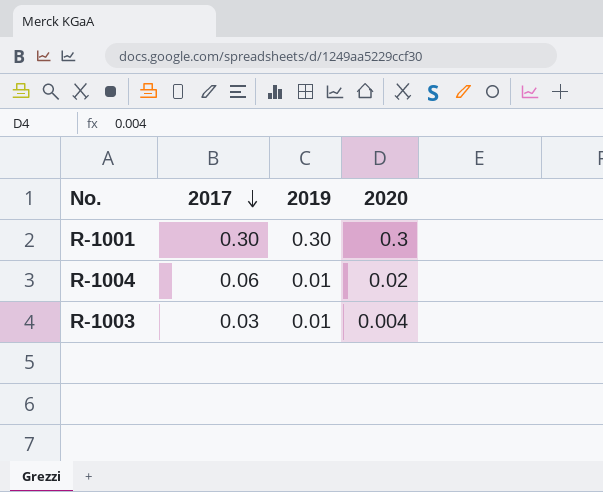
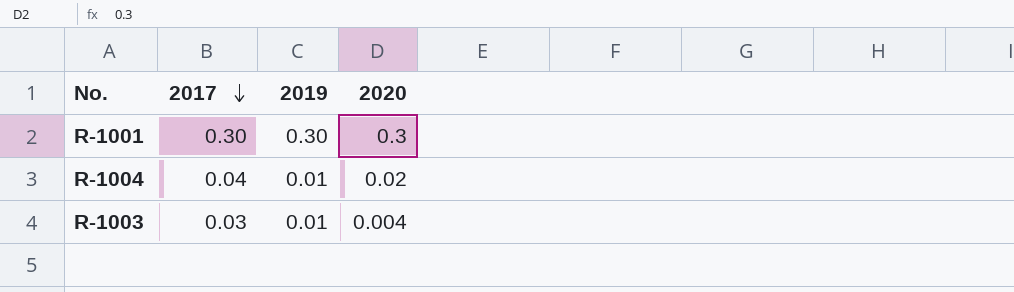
R-1004 | 2017: 0.06 -> 0.04

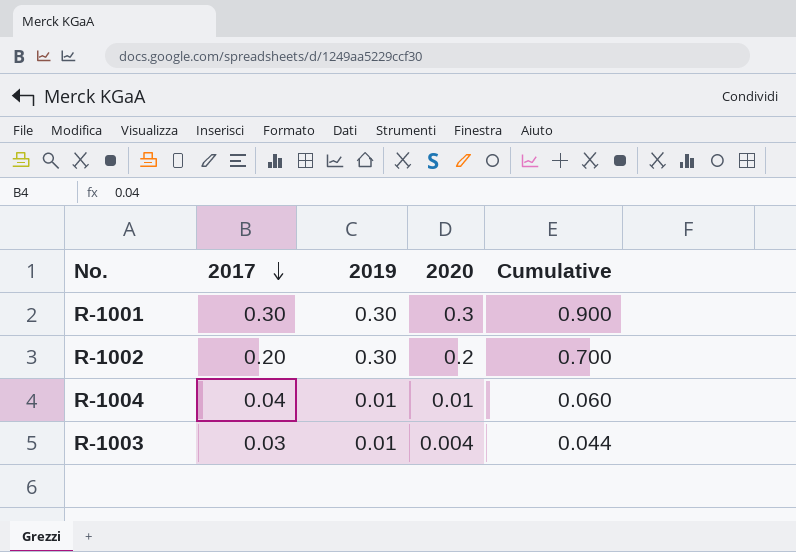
column Cumulative | formula: none -> [2017] + [2019] + [2020]
row R-1002: none -> 0.20 | 0.30 | 0.2 | 0.700
R-1004 | 2020: 0.02 -> 0.01

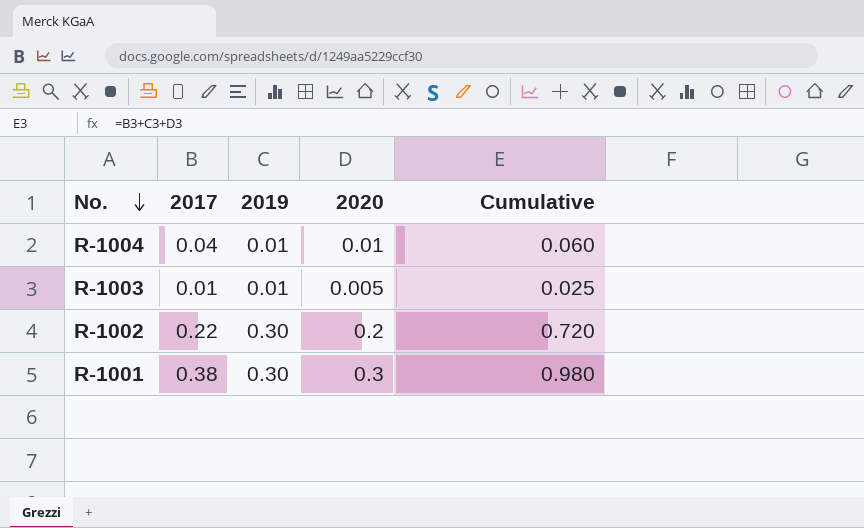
row order: 2017 descending -> No. descending
R-1003 | 2017: 0.03 -> 0.01
R-1003 | 2020: 0.004 -> 0.005
R-1003 | Cumulative: 0.044 -> 0.025
R-1002 | 2017: 0.20 -> 0.22
R-1002 | Cumulative: 0.700 -> 0.720
R-1001 | 2017: 0.30 -> 0.38
R-1001 | Cumulative: 0.900 -> 0.980

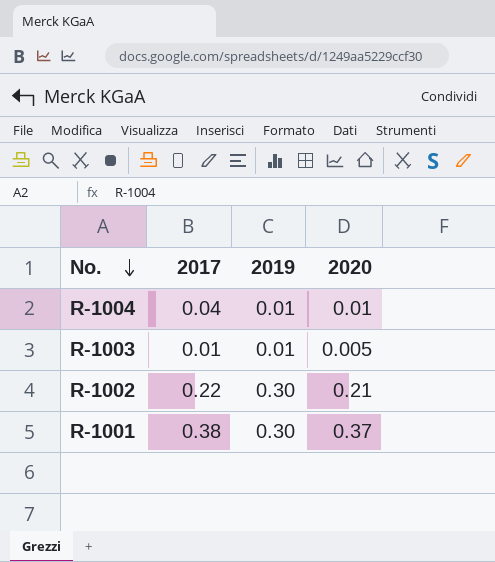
column Cumulative | formula: [2017] + [2019] + [2020] -> none
R-1002 | 2020: 0.2 -> 0.21
R-1001 | 2020: 0.3 -> 0.37

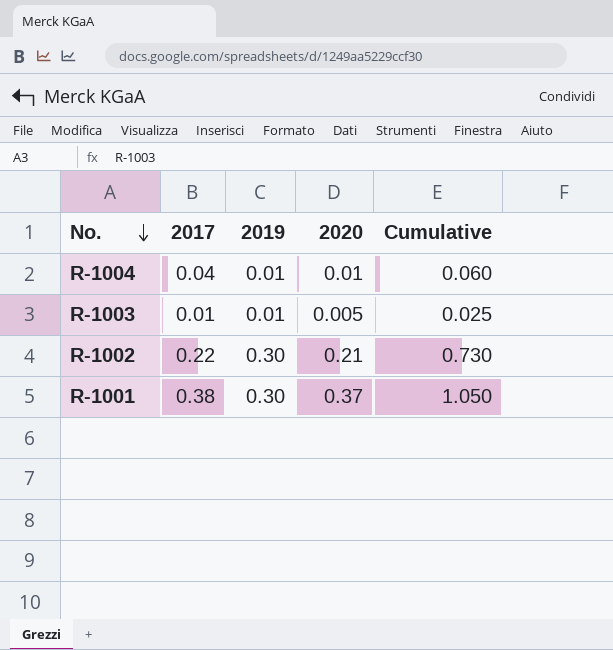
column Cumulative | formula: none -> [2017] + [2019] + [2020]

